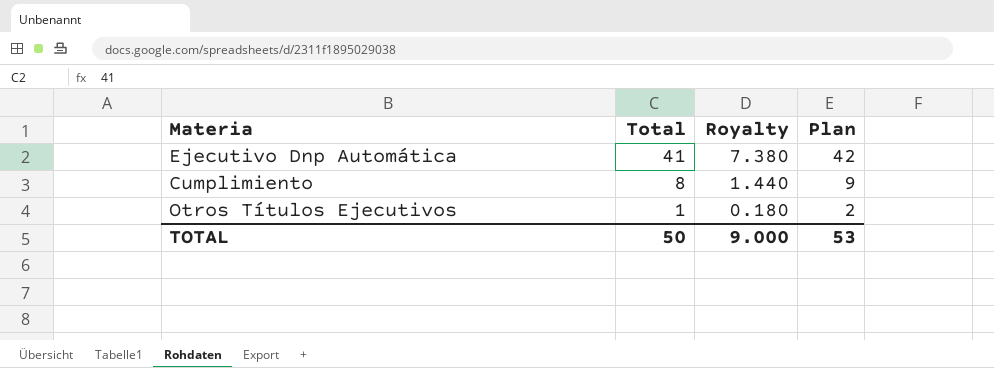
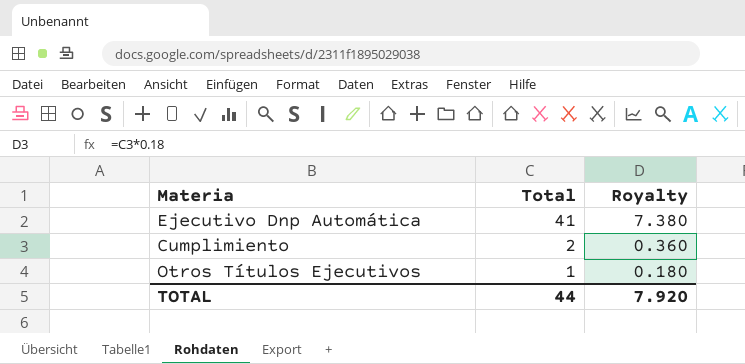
column Plan | formula: [Total] + 1 -> none
Cumplimiento | Total: 8 -> 2
Cumplimiento | Royalty: 1.440 -> 0.360
TOTAL | Total: 50 -> 44
TOTAL | Royalty: 9.000 -> 7.920

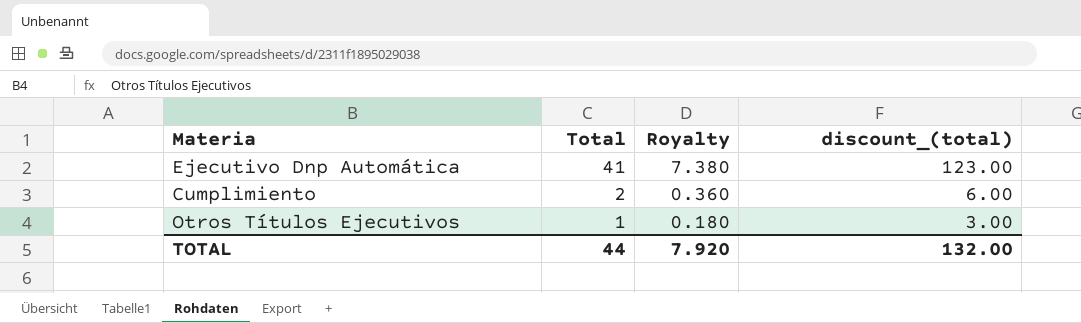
column discount_(total) | formula: none -> [Total] * 3

